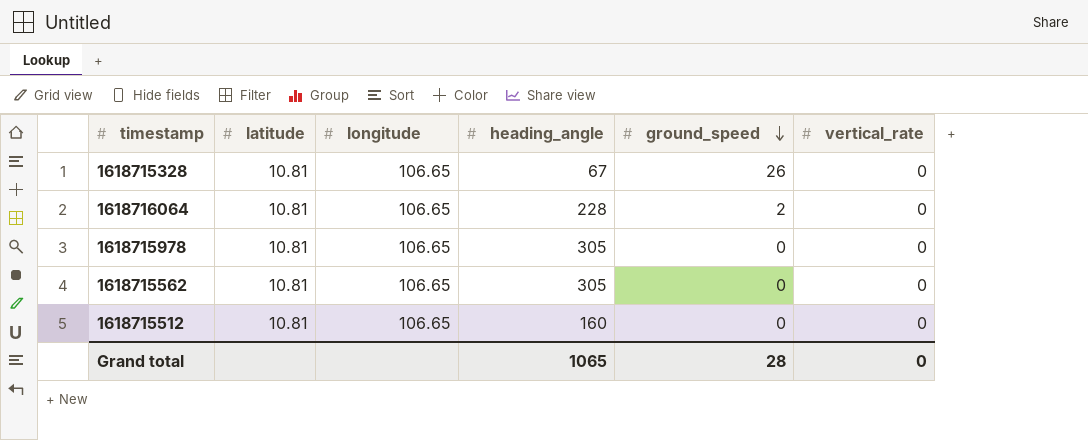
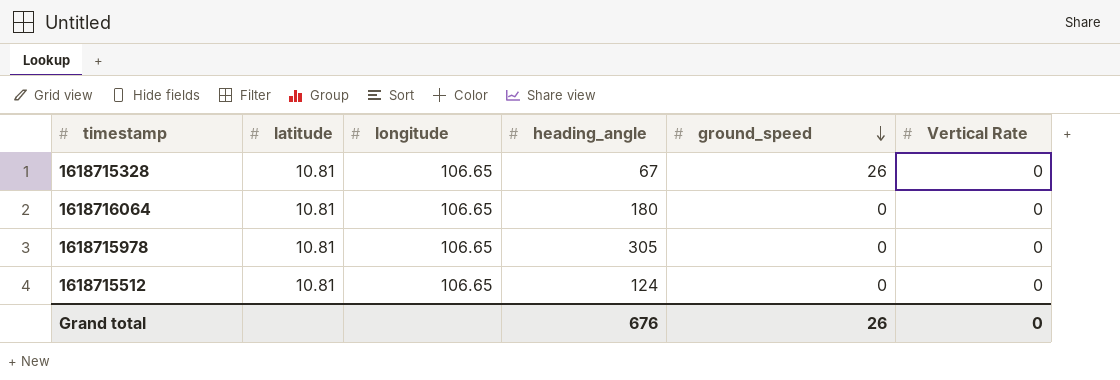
column name: vertical_rate -> Vertical Rate
row 1618715562: 10.81 | 106.65 | 305 | 0 | 0 -> none
1618716064 | heading_angle: 228 -> 180
1618716064 | ground_speed: 2 -> 0
1618715512 | heading_angle: 160 -> 124
Grand total | heading_angle: 1065 -> 676
Grand total | ground_speed: 28 -> 26

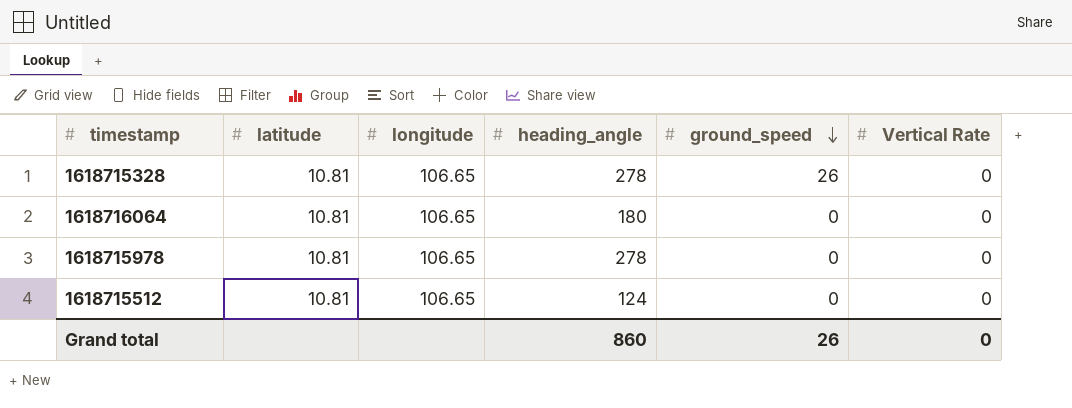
1618715328 | heading_angle: 67 -> 278
1618715978 | heading_angle: 305 -> 278
Grand total | heading_angle: 676 -> 860

